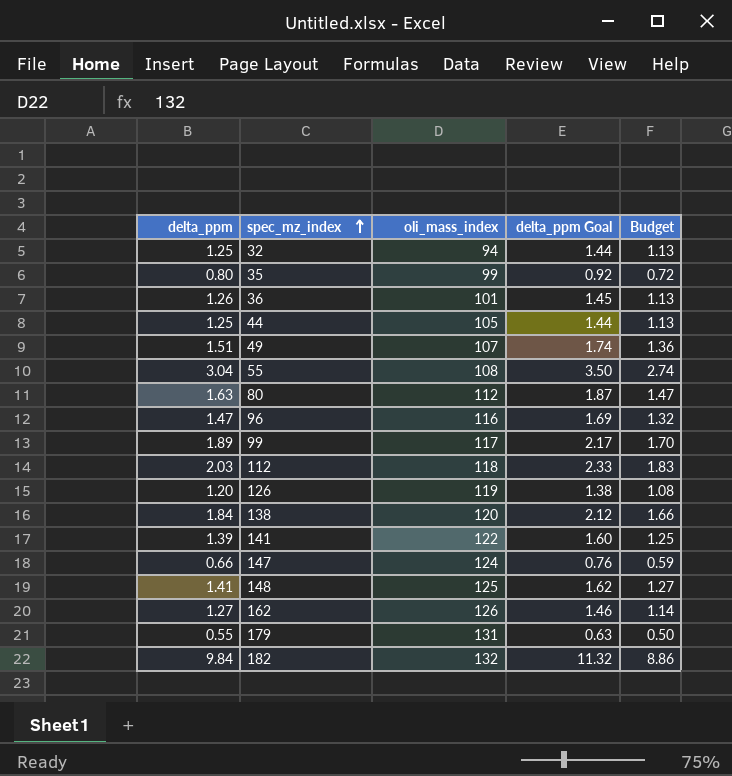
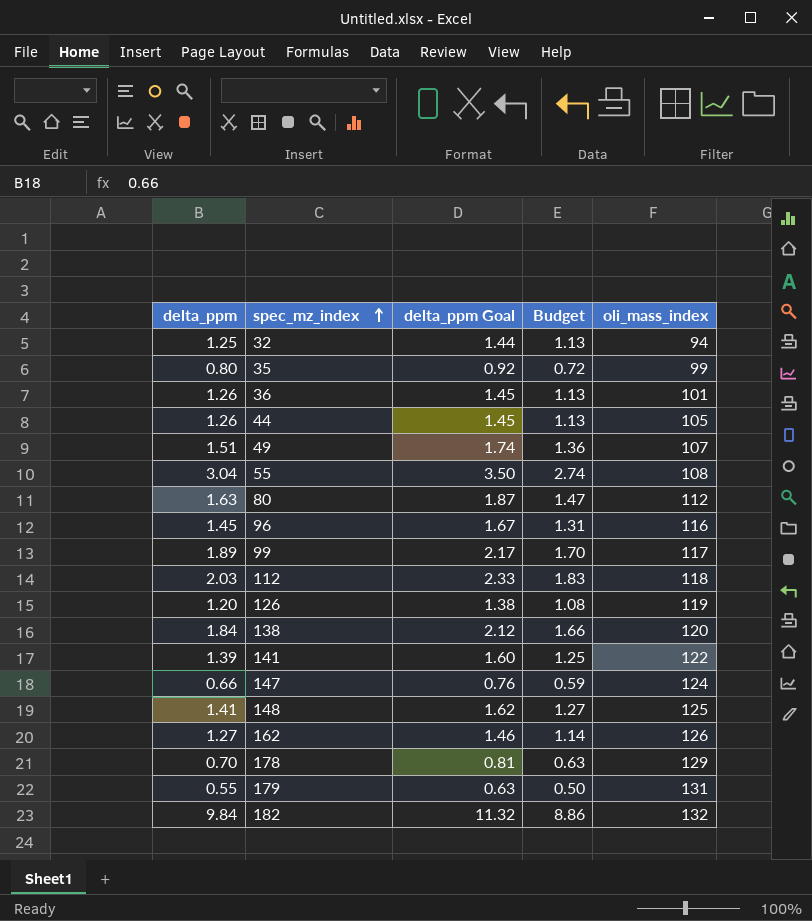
column oli_mass_index | position: 3 -> 5
44 | delta_ppm: 1.25 -> 1.26
44 | delta_ppm Goal: 1.44 -> 1.45
96 | delta_ppm: 1.47 -> 1.45
96 | delta_ppm Goal: 1.69 -> 1.67
96 | Budget: 1.32 -> 1.31
row 178: none -> 0.70 | 0.81 | 0.63 | 129

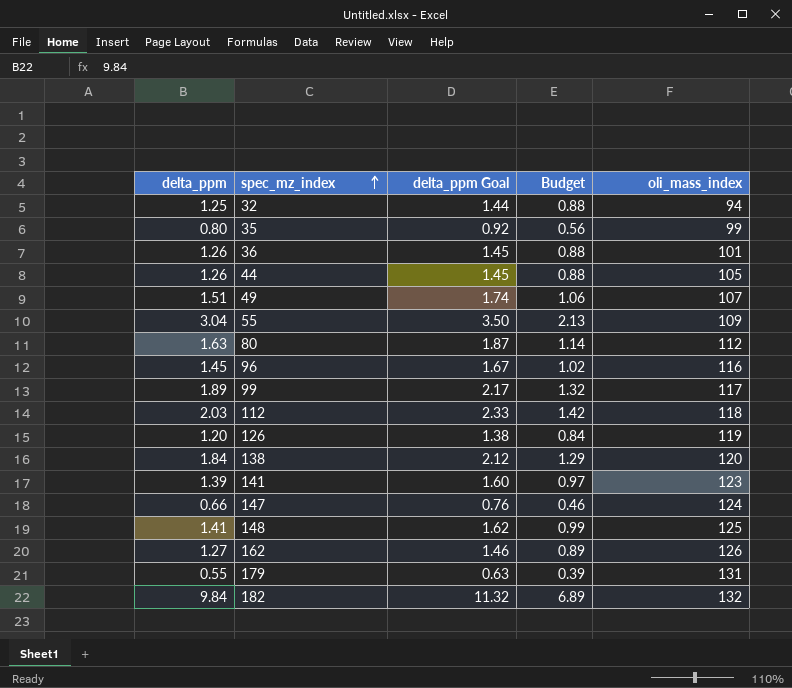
column Budget | formula: [delta_ppm] * 0.9 -> [delta_ppm] * 0.7
row 178: 0.70 | 0.81 | 0.63 | 129 -> none
55 | oli_mass_index: 108 -> 109
141 | oli_mass_index: 122 -> 123

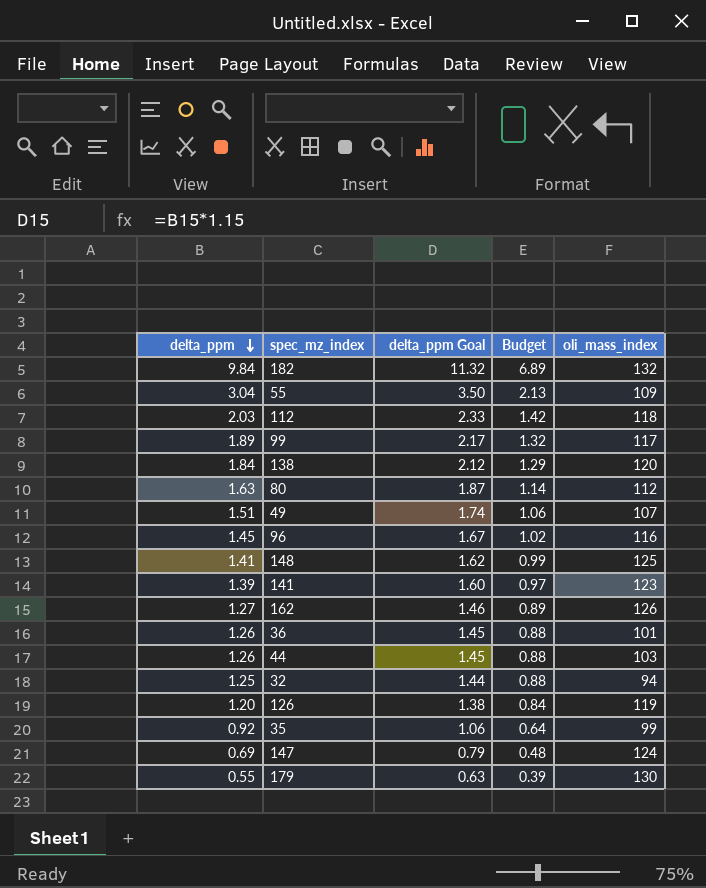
row order: spec_mz_index ascending -> delta_ppm descending
44 | oli_mass_index: 105 -> 103
35 | delta_ppm: 0.80 -> 0.92
35 | delta_ppm Goal: 0.92 -> 1.06
35 | Budget: 0.56 -> 0.64
147 | delta_ppm: 0.66 -> 0.69
147 | delta_ppm Goal: 0.76 -> 0.79
147 | Budget: 0.46 -> 0.48
179 | oli_mass_index: 131 -> 130

